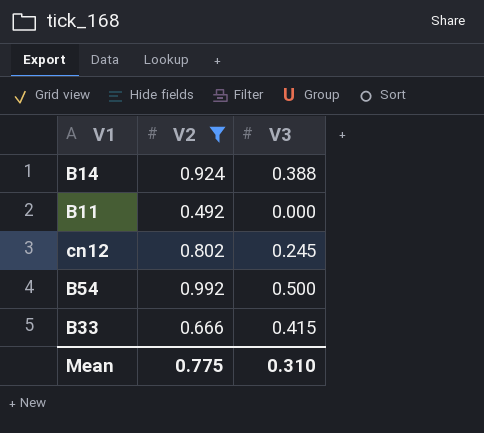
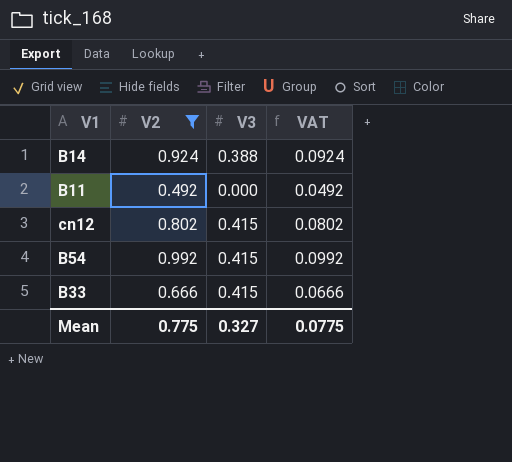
column VAT | formula: none -> [V2] * 0.1
cn12 | V3: 0.245 -> 0.415
B54 | V3: 0.500 -> 0.415
Mean | V3: 0.310 -> 0.327

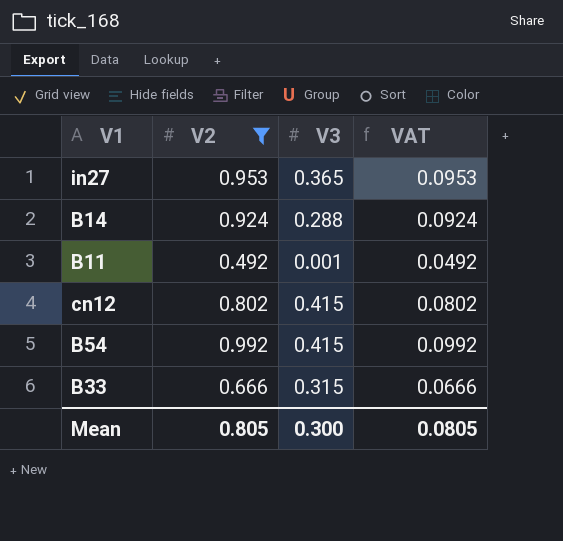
row in27: none -> 0.953 | 0.365 | 0.0953
B14 | V3: 0.388 -> 0.288
B11 | V3: 0.000 -> 0.001
B33 | V3: 0.415 -> 0.315
Mean | V2: 0.775 -> 0.805
Mean | V3: 0.327 -> 0.300
Mean | VAT: 0.0775 -> 0.0805

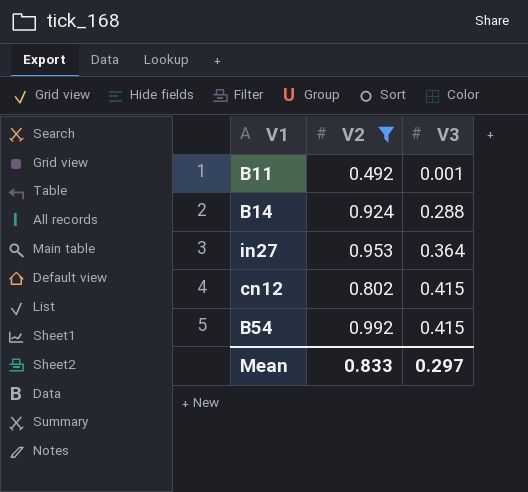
row order: none -> V3 ascending
column VAT | formula: [V2] * 0.1 -> none
row B33: 0.666 | 0.315 | 0.0666 -> none
in27 | V3: 0.365 -> 0.364
Mean | V2: 0.805 -> 0.833
Mean | V3: 0.300 -> 0.297

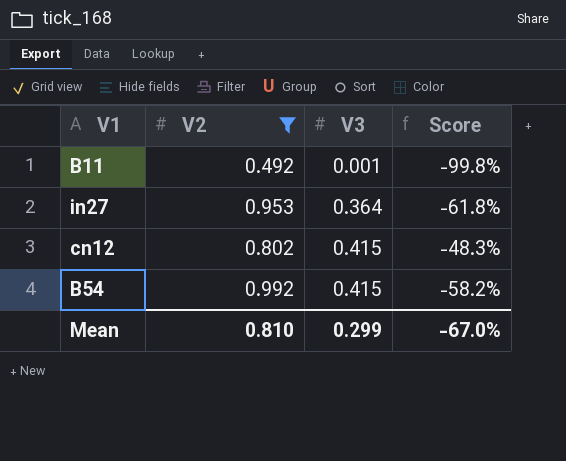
column Score | formula: none -> ([V3] - [V2]) / [V2]
row B14: 0.924 | 0.288 -> none
Mean | V2: 0.833 -> 0.810
Mean | V3: 0.297 -> 0.299

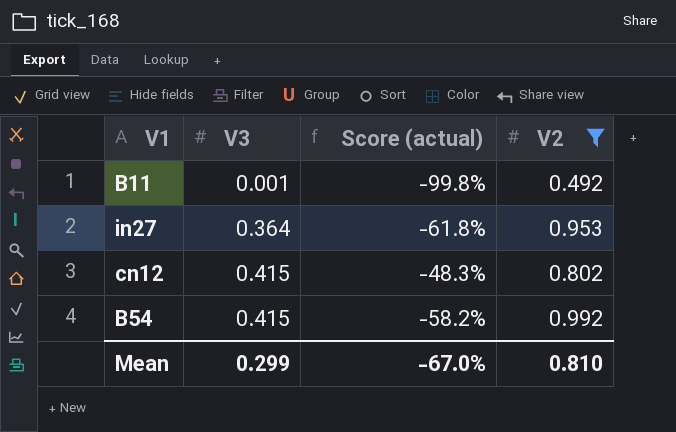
column name: Score -> Score (actual)
column V2 | position: 2 -> 4

